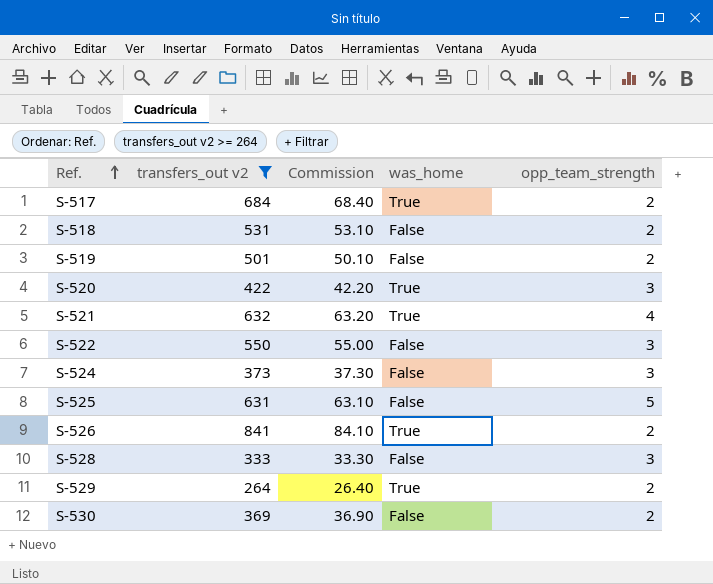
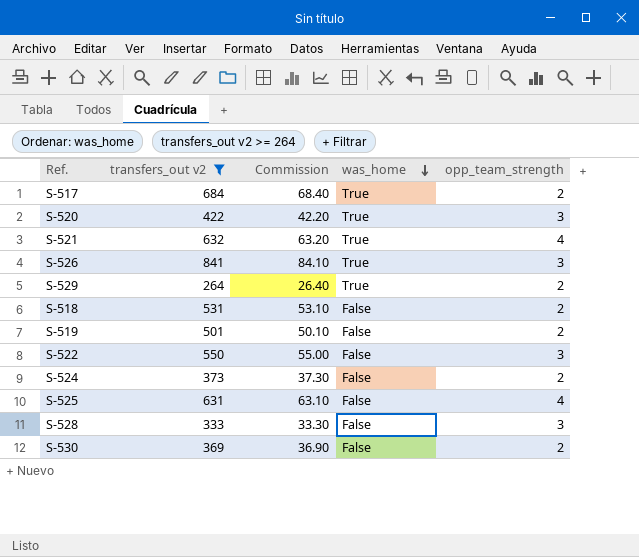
row order: Ref. ascending -> was_home descending
S-526 | opp_team_strength: 2 -> 3
S-524 | opp_team_strength: 3 -> 2
S-525 | opp_team_strength: 5 -> 4

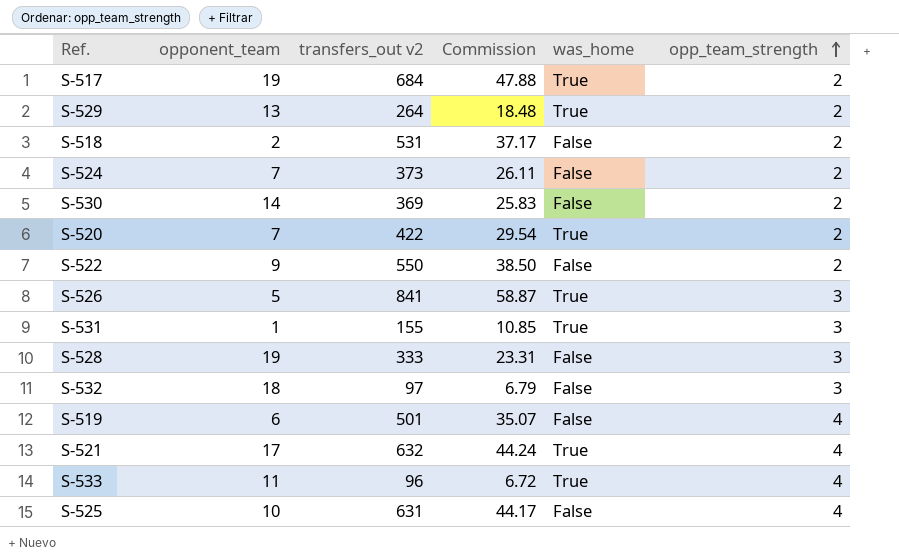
filter: transfers_out v2 >= 264 -> none
row order: was_home descending -> opp_team_strength ascending
column opponent_team | position: none -> 2
column Commission | formula: [transfers_out v2] * 0.1 -> [transfers_out v2] * 0.07
S-520 | opp_team_strength: 3 -> 2
S-522 | opp_team_strength: 3 -> 2
S-519 | opp_team_strength: 2 -> 4

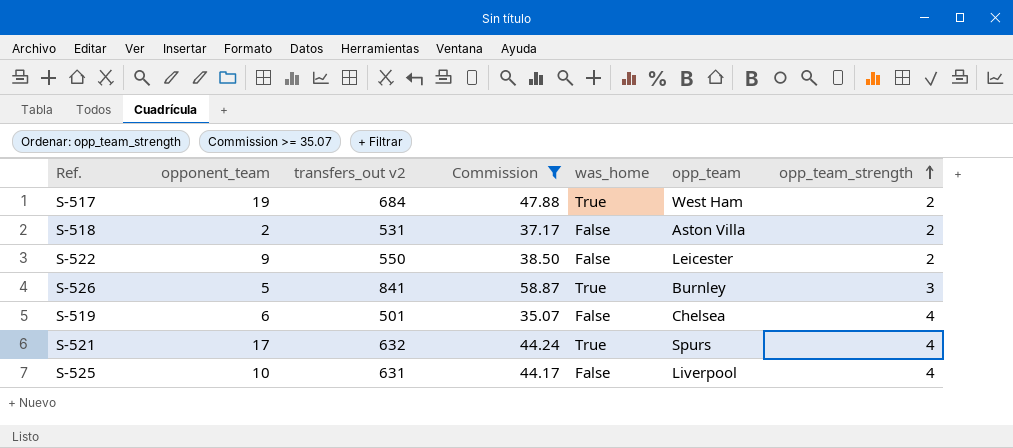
filter: none -> Commission >= 35.07
column opp_team | position: none -> 6

